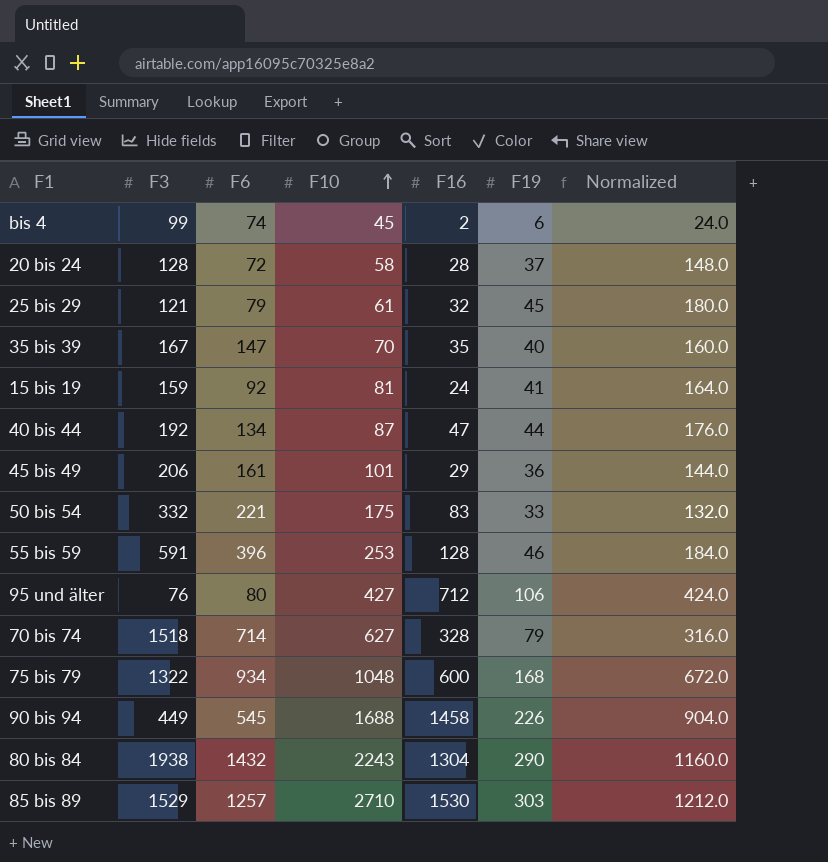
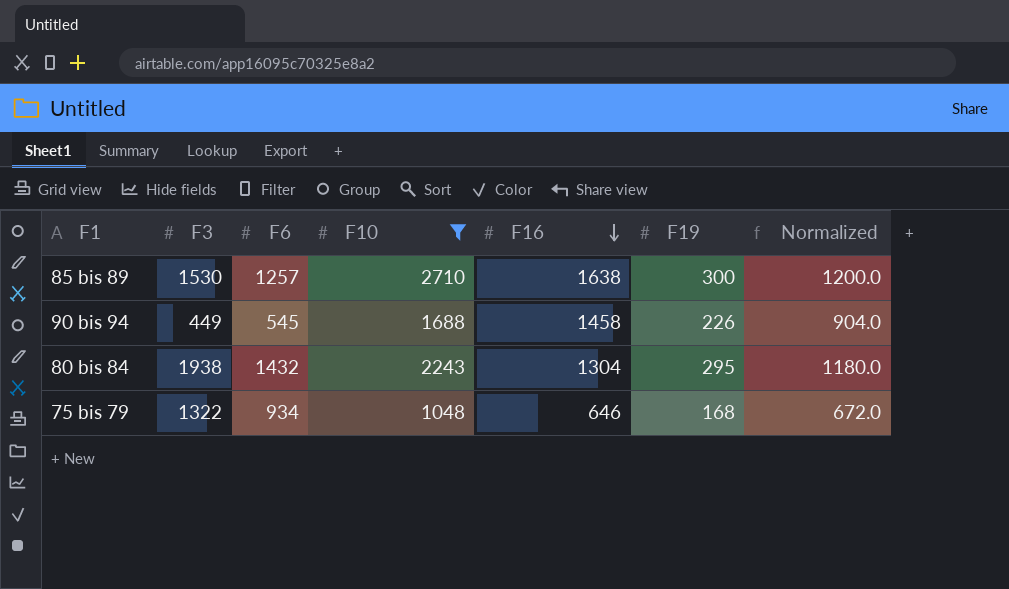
filter: none -> F10 >= 1048
row order: F10 ascending -> F16 descending
85 bis 89 | F3: 1529 -> 1530
85 bis 89 | F16: 1530 -> 1638
85 bis 89 | F19: 303 -> 300
85 bis 89 | Normalized: 1212.0 -> 1200.0
80 bis 84 | F19: 290 -> 295
80 bis 84 | Normalized: 1160.0 -> 1180.0
75 bis 79 | F16: 600 -> 646

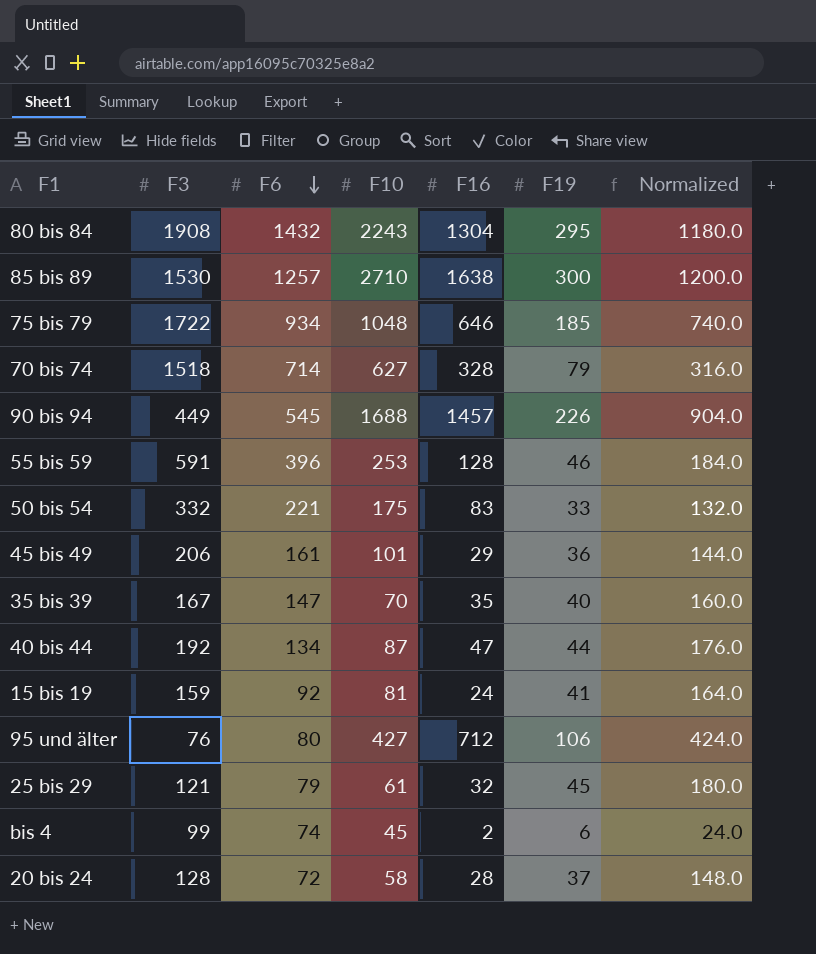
filter: F10 >= 1048 -> none
row order: F16 descending -> F6 descending
80 bis 84 | F3: 1938 -> 1908
75 bis 79 | F3: 1322 -> 1722
75 bis 79 | F19: 168 -> 185
75 bis 79 | Normalized: 672.0 -> 740.0
90 bis 94 | F16: 1458 -> 1457

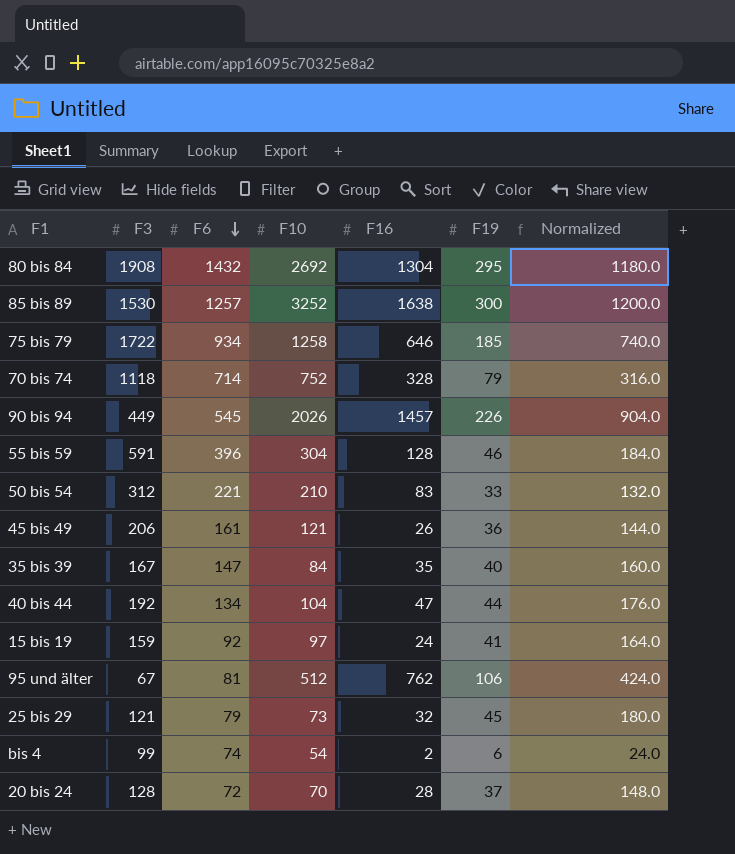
80 bis 84 | F10: 2243 -> 2692
85 bis 89 | F10: 2710 -> 3252
75 bis 79 | F10: 1048 -> 1258
70 bis 74 | F3: 1518 -> 1118
70 bis 74 | F10: 627 -> 752
90 bis 94 | F10: 1688 -> 2026
55 bis 59 | F10: 253 -> 304
50 bis 54 | F3: 332 -> 312
50 bis 54 | F10: 175 -> 210
45 bis 49 | F10: 101 -> 121
45 bis 49 | F16: 29 -> 26
35 bis 39 | F10: 70 -> 84
40 bis 44 | F10: 87 -> 104
15 bis 19 | F10: 81 -> 97
95 und älter | F3: 76 -> 67
95 und älter | F6: 80 -> 81
95 und älter | F10: 427 -> 512
95 und älter | F16: 712 -> 762
25 bis 29 | F10: 61 -> 73
bis 4 | F10: 45 -> 54
20 bis 24 | F10: 58 -> 70

